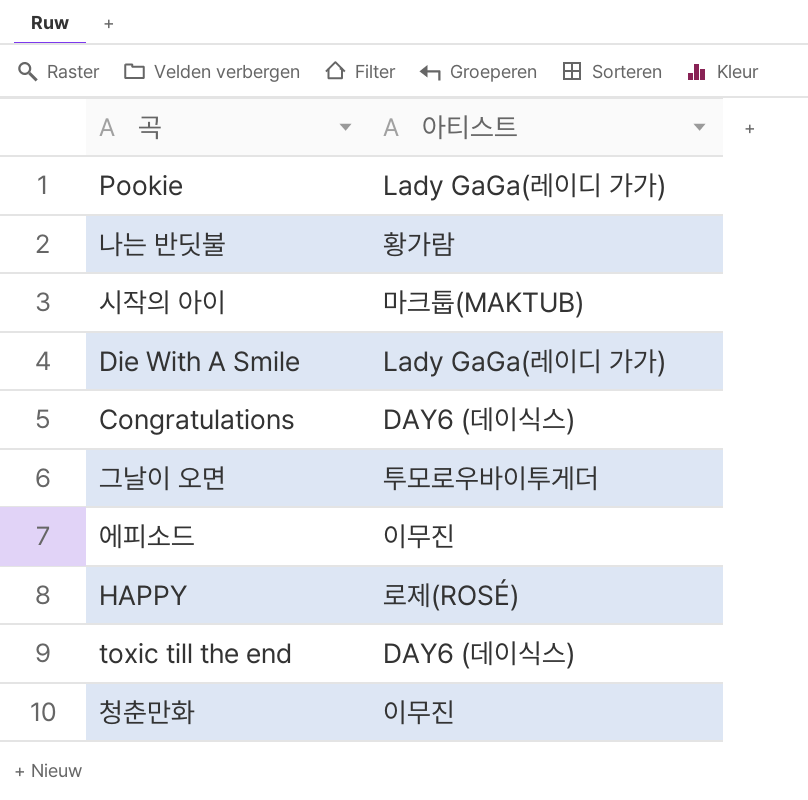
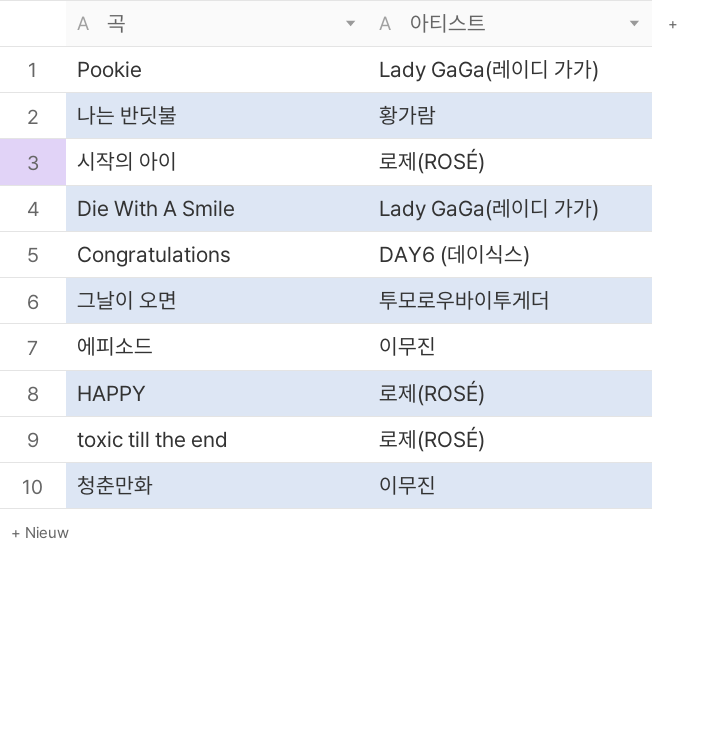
시작의 아이 | 아티스트: 마크툽(MAKTUB) -> 로제(ROSÉ)
toxic till the end | 아티스트: DAY6 (데이식스) -> 로제(ROSÉ)

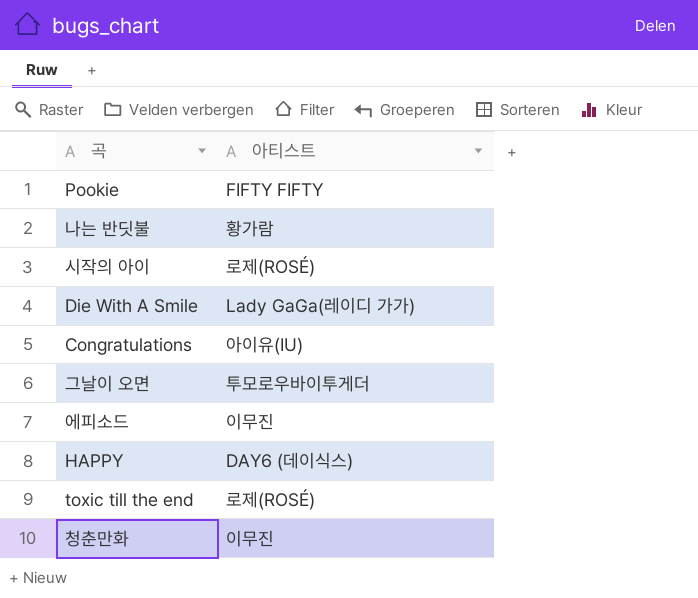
Pookie | 아티스트: Lady GaGa(레이디 가가) -> FIFTY FIFTY
Congratulations | 아티스트: DAY6 (데이식스) -> 아이유(IU)
HAPPY | 아티스트: 로제(ROSÉ) -> DAY6 (데이식스)

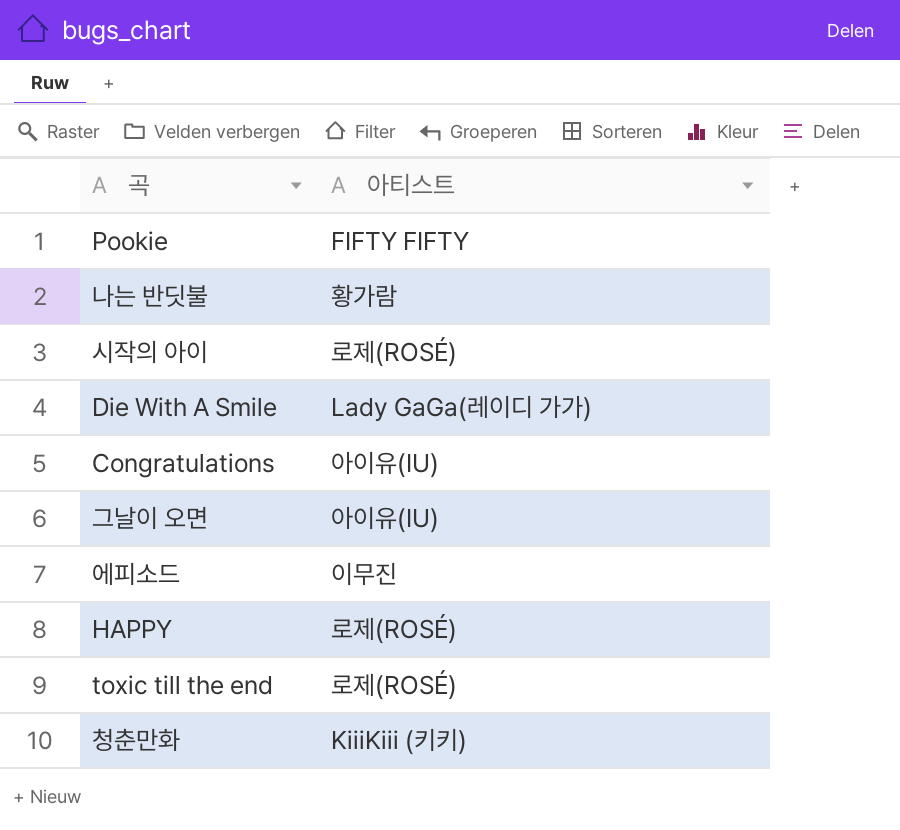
그날이 오면 | 아티스트: 투모로우바이투게더 -> 아이유(IU)
HAPPY | 아티스트: DAY6 (데이식스) -> 로제(ROSÉ)
청춘만화 | 아티스트: 이무진 -> KiiiKiii (키키)

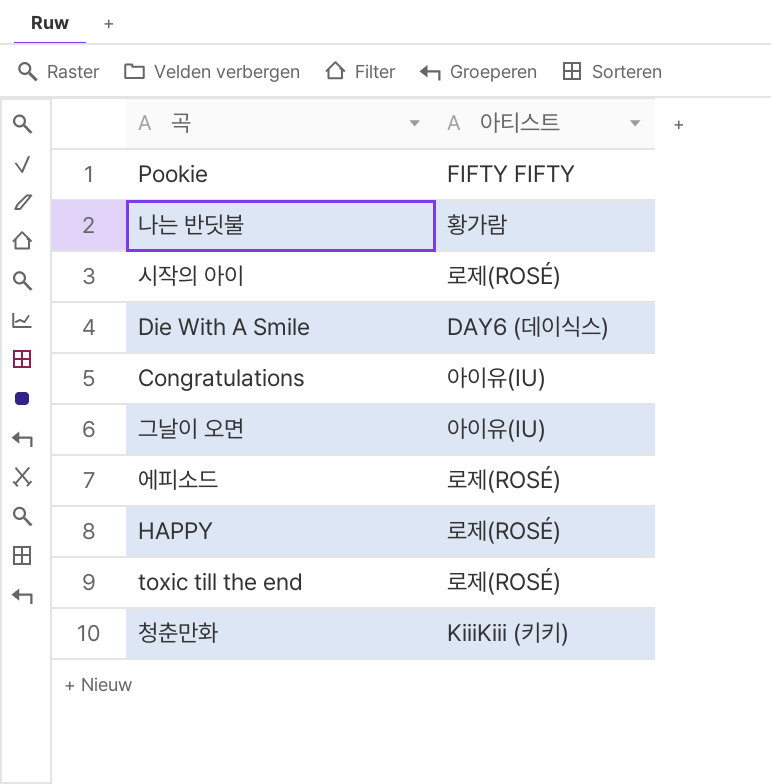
Die With A Smile | 아티스트: Lady GaGa(레이디 가가) -> DAY6 (데이식스)
에피소드 | 아티스트: 이무진 -> 로제(ROSÉ)

